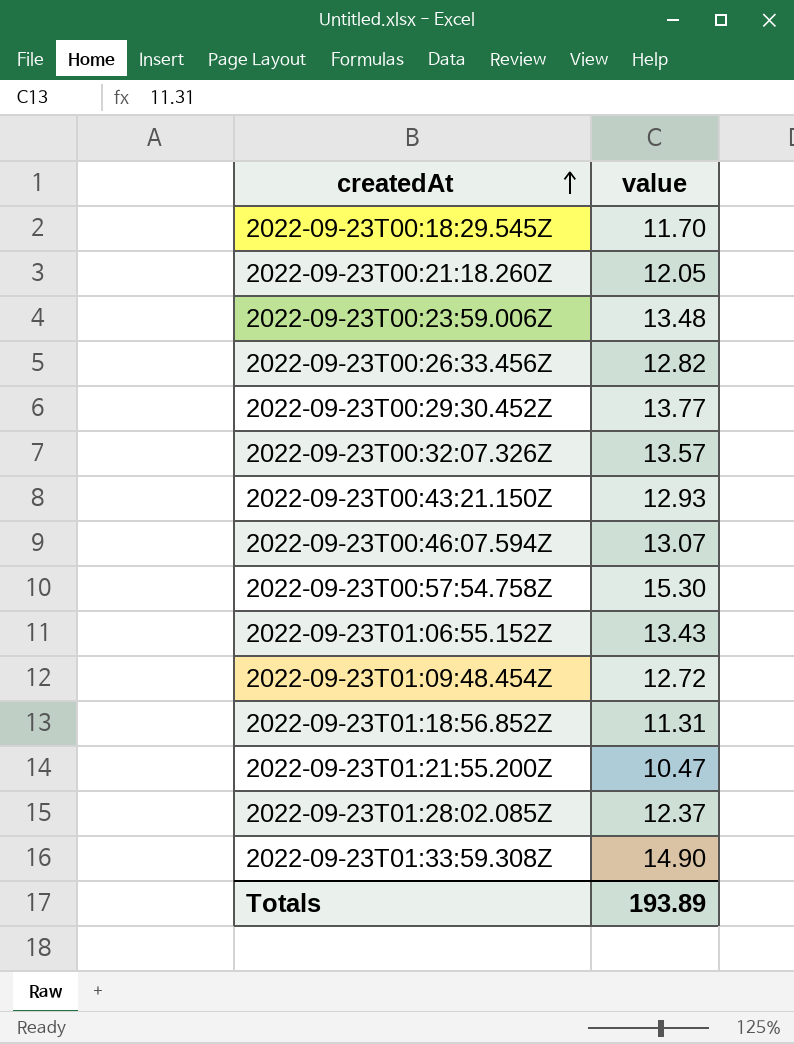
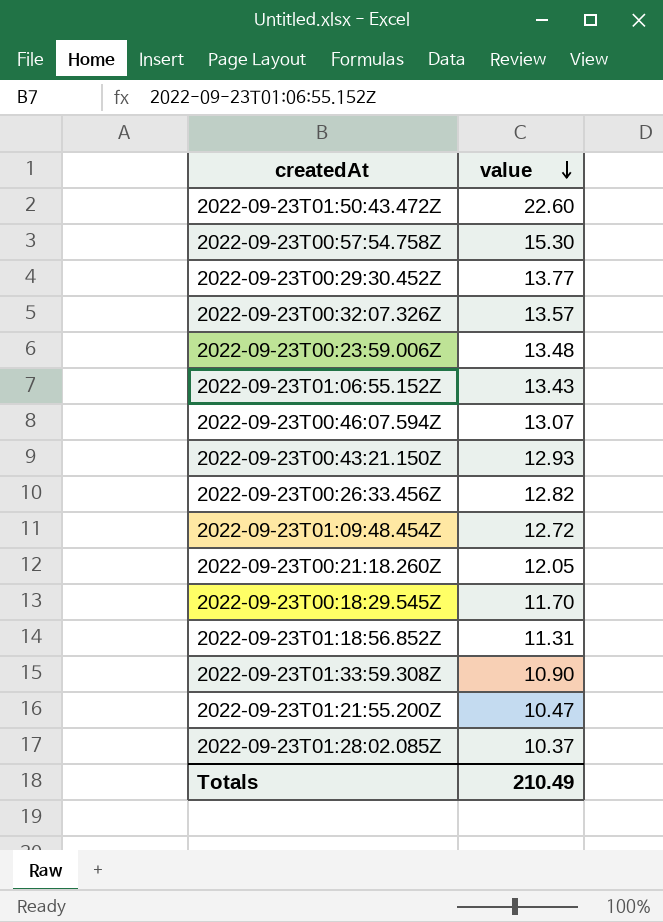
row order: createdAt ascending -> value descending
row 2022-09-23T01:50:43.472Z: none -> 22.60
2022-09-23T01:33:59.308Z | value: 14.90 -> 10.90
2022-09-23T01:28:02.085Z | value: 12.37 -> 10.37
Totals | value: 193.89 -> 210.49

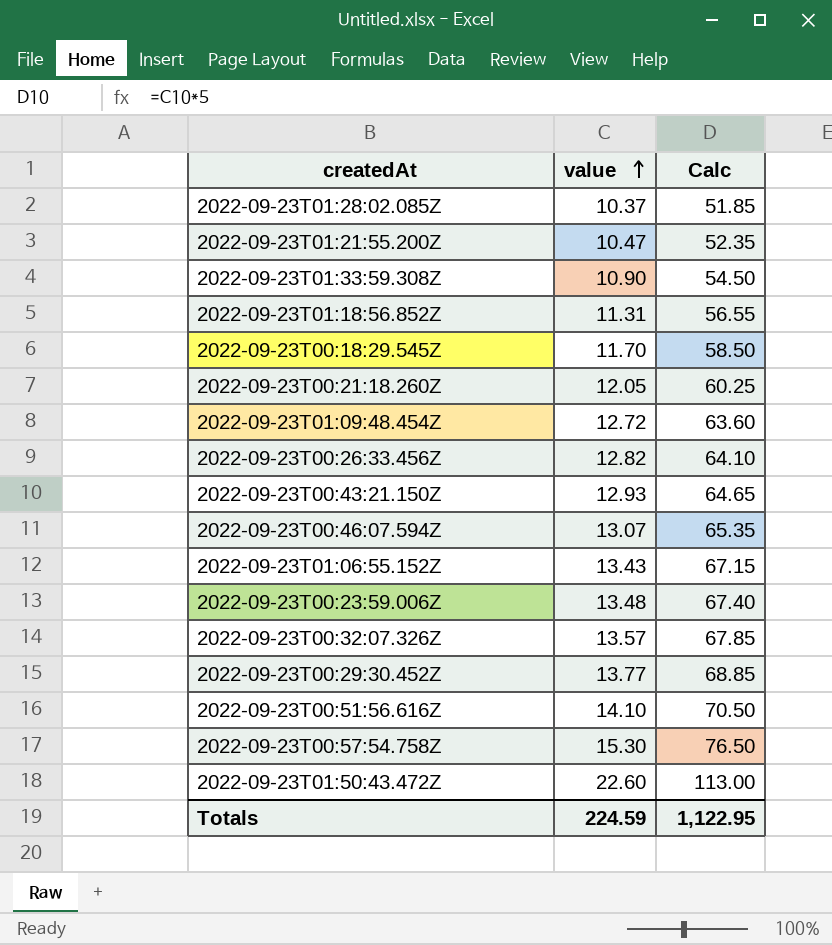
row order: value descending -> value ascending
column Calc | formula: none -> [value] * 5
row 2022-09-23T00:51:56.616Z: none -> 14.10 | 70.50
Totals | value: 210.49 -> 224.59

